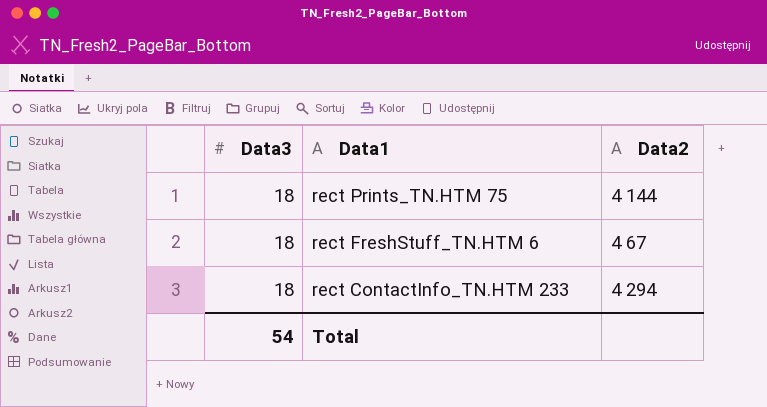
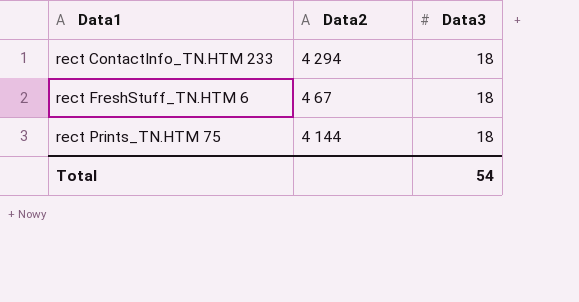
row order: Data1 descending -> Data1 ascending
column Data3 | position: 1 -> 3

